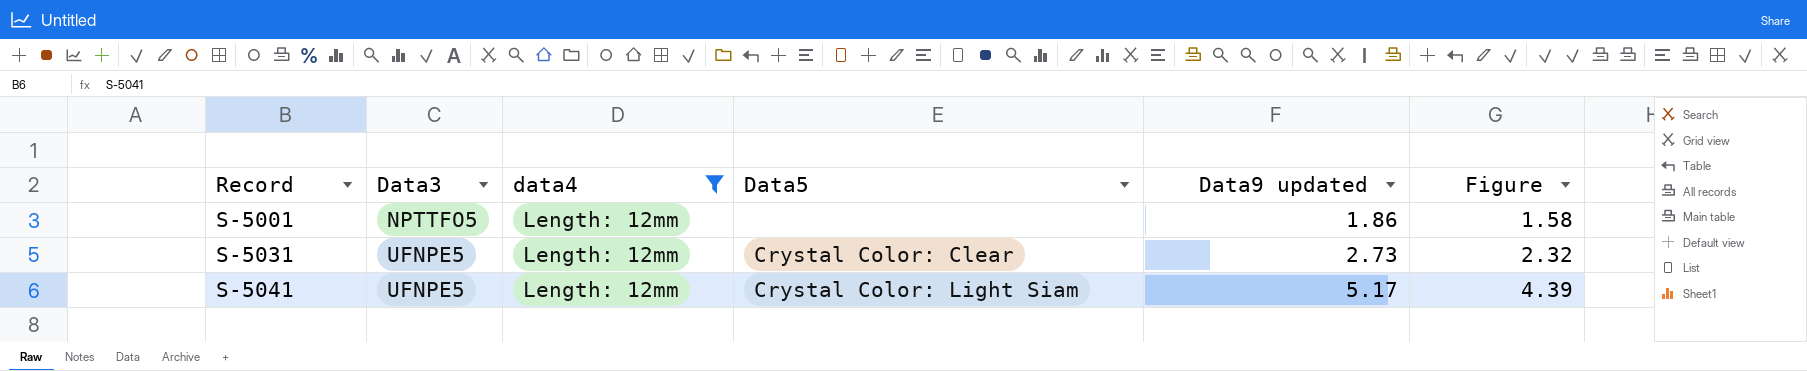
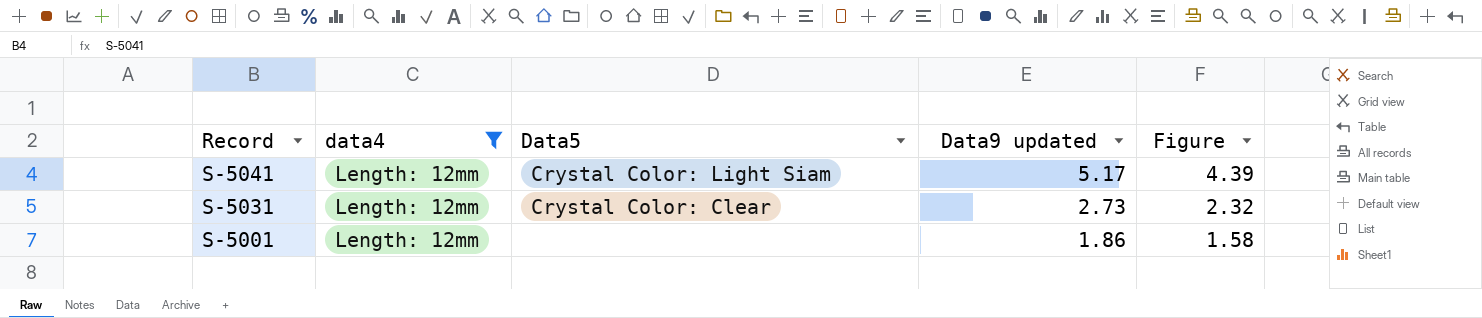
row order: Record ascending -> Record descending
column Data3 | position: 2 -> none

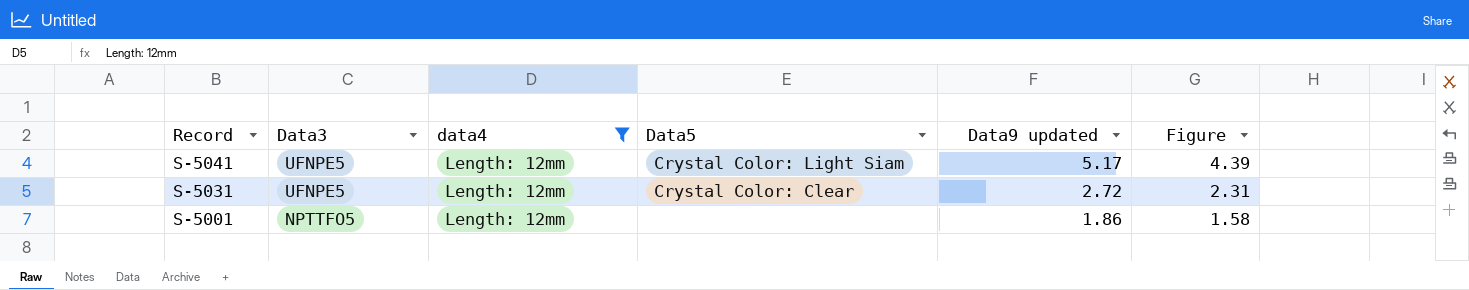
column Data3 | position: none -> 2
S-5031 | Data9 updated: 2.73 -> 2.72
S-5031 | Figure: 2.32 -> 2.31

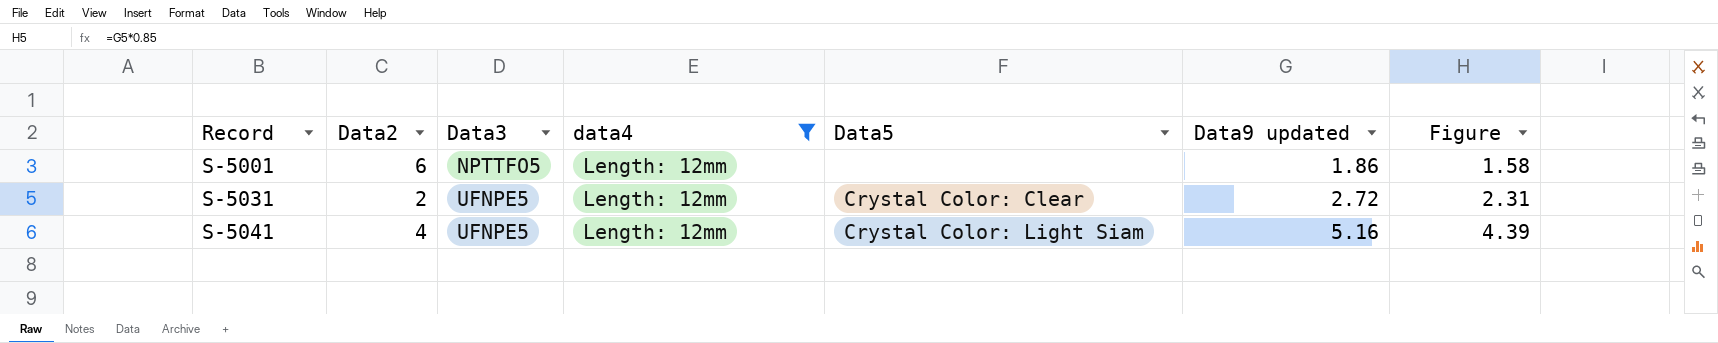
row order: Record descending -> Record ascending
column Data2 | position: none -> 2
S-5041 | Data9 updated: 5.17 -> 5.16

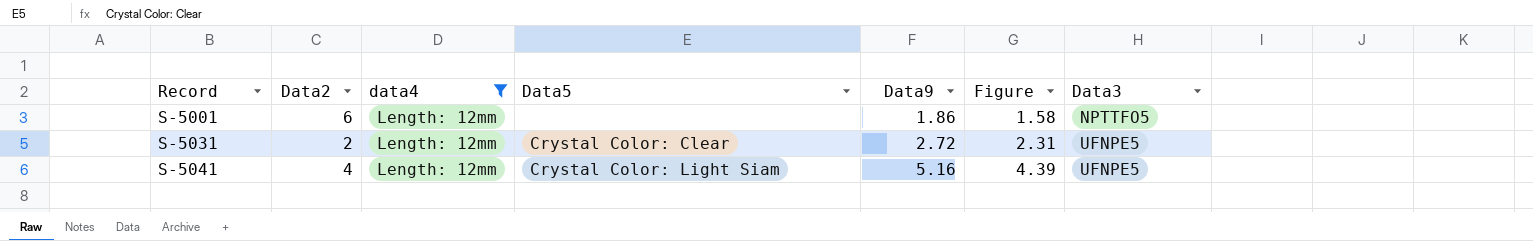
column name: Data9 updated -> Data9
column Data3 | position: 3 -> 7

